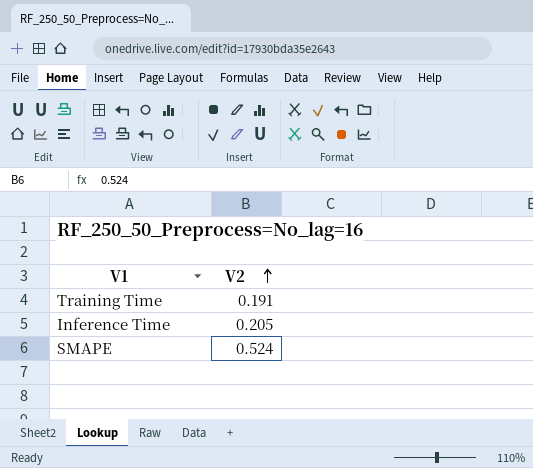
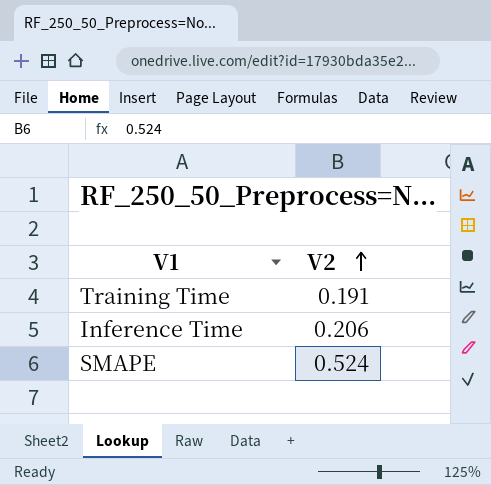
Inference Time | V2: 0.205 -> 0.206

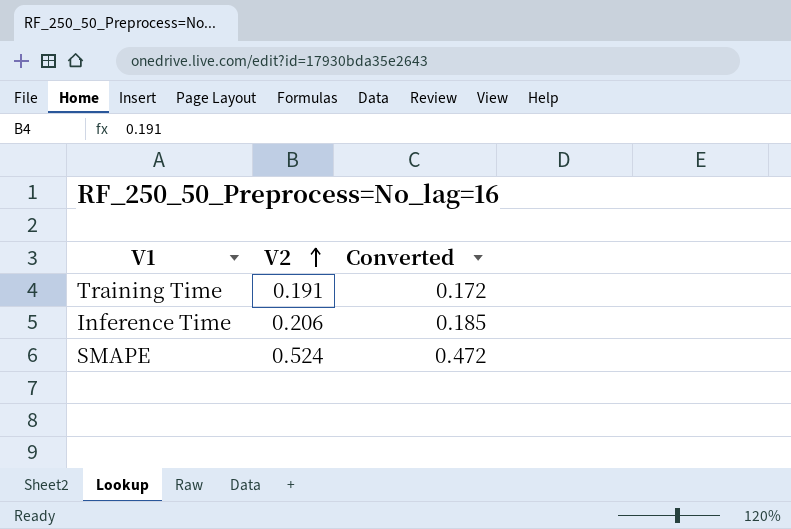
column Converted | formula: none -> [V2] * 0.9

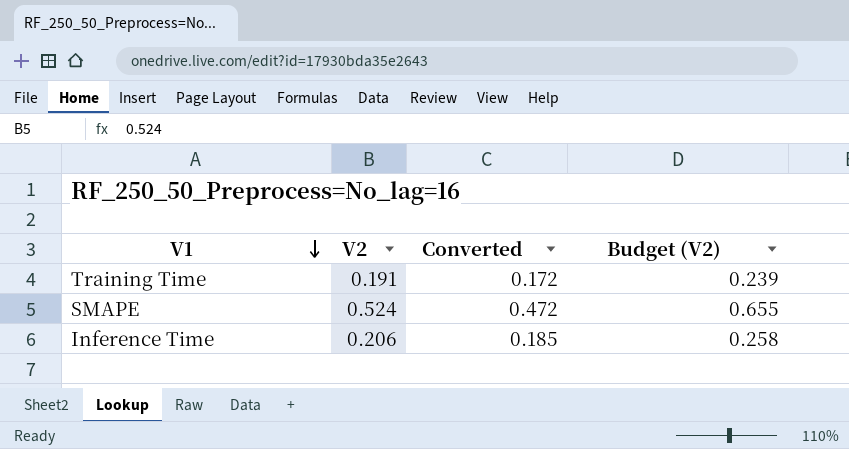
row order: V2 ascending -> V1 descending
column Budget (V2) | formula: none -> [V2] * 1.25

